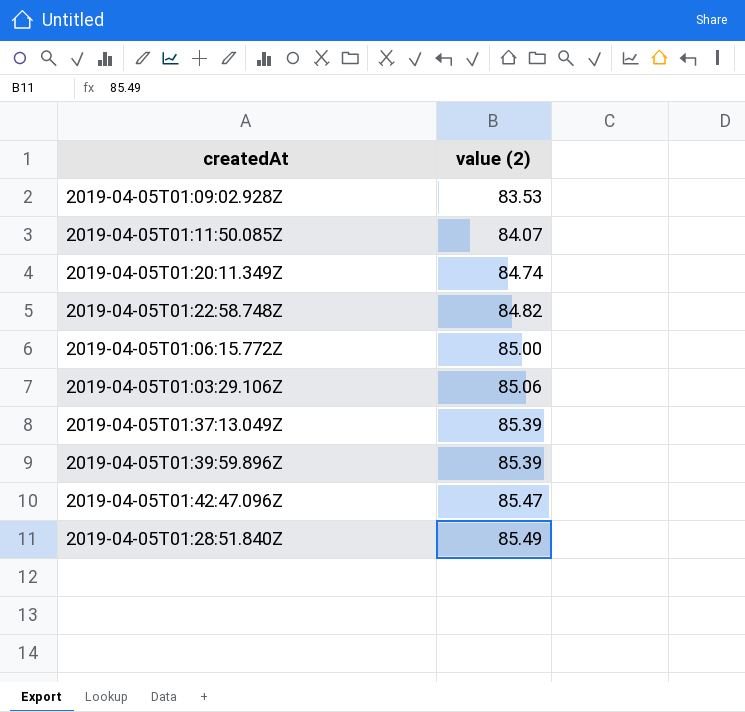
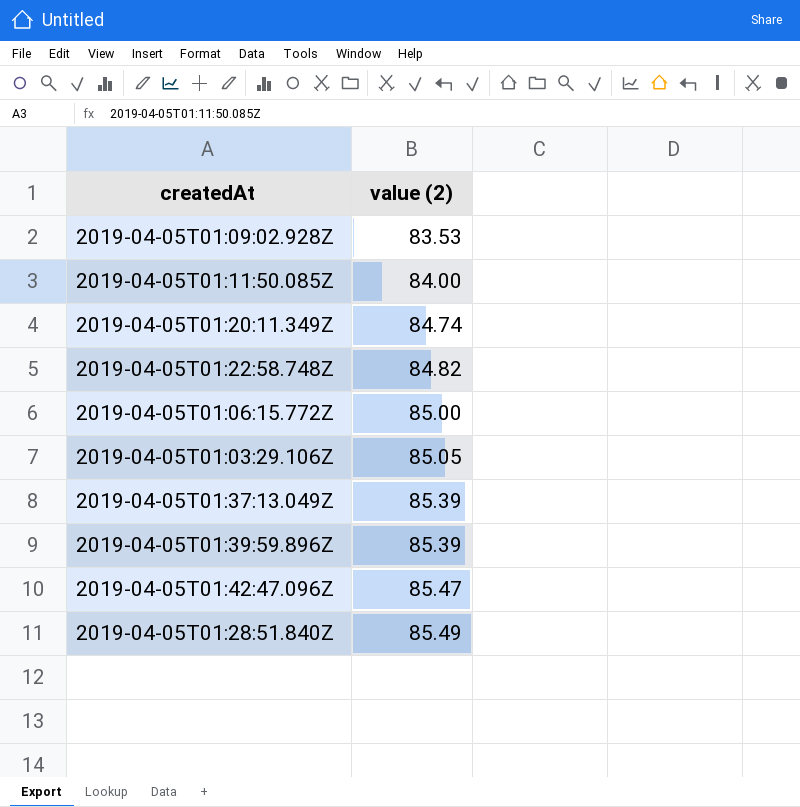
2019-04-05T01:11:50.085Z | value (2): 84.07 -> 84.00
2019-04-05T01:03:29.106Z | value (2): 85.06 -> 85.05

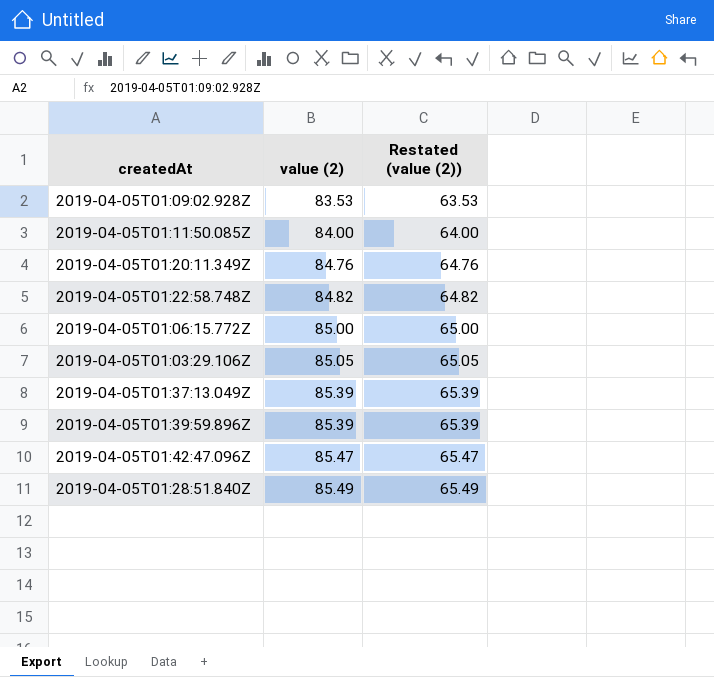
column Restated (value (2)) | formula: none -> [value (2)] - 20
2019-04-05T01:20:11.349Z | value (2): 84.74 -> 84.76

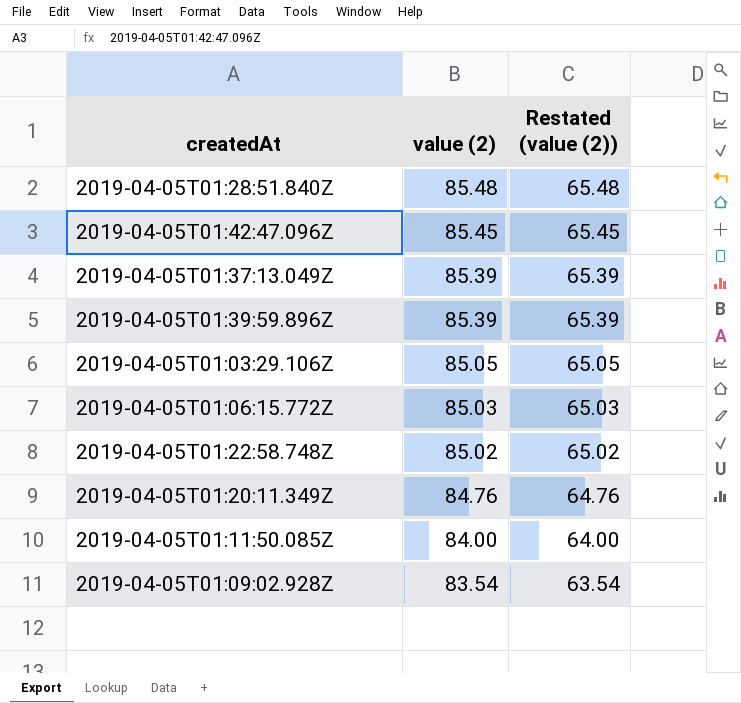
row order: value (2) ascending -> value (2) descending
2019-04-05T01:28:51.840Z | value (2): 85.49 -> 85.48
2019-04-05T01:28:51.840Z | Restated (value (2)): 65.49 -> 65.48
2019-04-05T01:42:47.096Z | value (2): 85.47 -> 85.45
2019-04-05T01:42:47.096Z | Restated (value (2)): 65.47 -> 65.45
2019-04-05T01:06:15.772Z | value (2): 85.00 -> 85.03
2019-04-05T01:06:15.772Z | Restated (value (2)): 65.00 -> 65.03
2019-04-05T01:22:58.748Z | value (2): 84.82 -> 85.02
2019-04-05T01:22:58.748Z | Restated (value (2)): 64.82 -> 65.02
2019-04-05T01:09:02.928Z | value (2): 83.53 -> 83.54
2019-04-05T01:09:02.928Z | Restated (value (2)): 63.53 -> 63.54

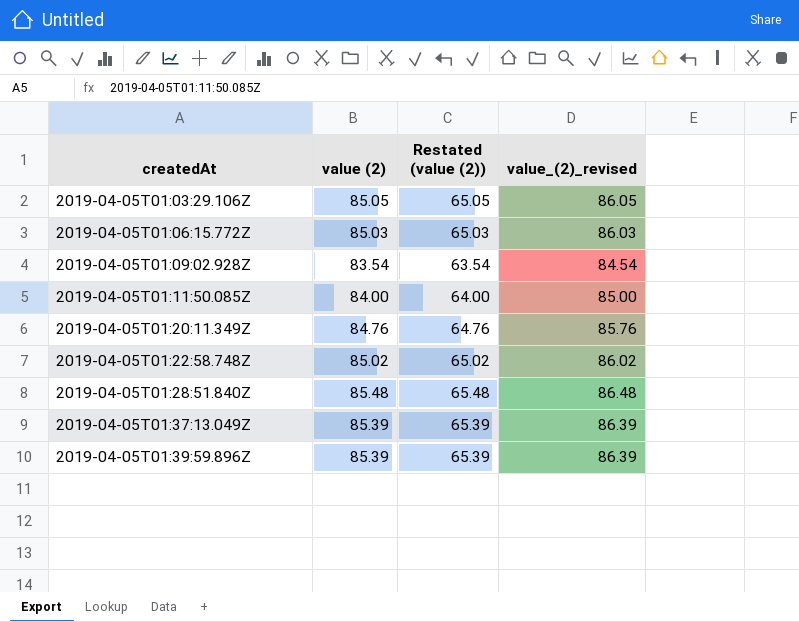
row order: value (2) descending -> createdAt ascending
column value_(2)_revised | formula: none -> [value (2)] + 1
row 2019-04-05T01:42:47.096Z: 85.45 | 65.45 -> none

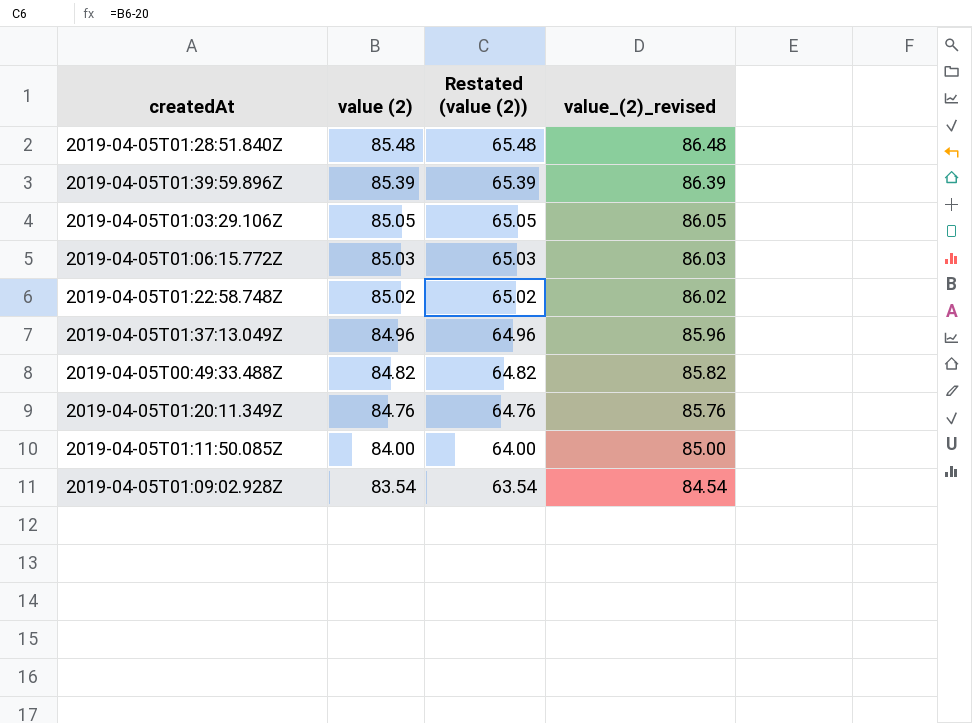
row order: createdAt ascending -> value (2) descending
2019-04-05T01:37:13.049Z | value (2): 85.39 -> 84.96
2019-04-05T01:37:13.049Z | Restated (value (2)): 65.39 -> 64.96
2019-04-05T01:37:13.049Z | value_(2)_revised: 86.39 -> 85.96
row 2019-04-05T00:49:33.488Z: none -> 84.82 | 64.82 | 85.82

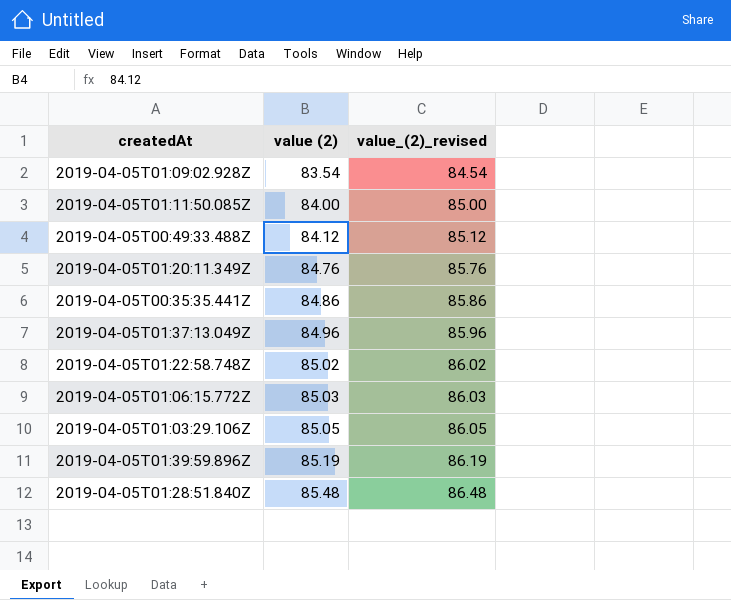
row order: value (2) descending -> value (2) ascending
column Restated (value (2)) | formula: [value (2)] - 20 -> none
2019-04-05T00:49:33.488Z | value (2): 84.82 -> 84.12
2019-04-05T00:49:33.488Z | value_(2)_revised: 85.82 -> 85.12
row 2019-04-05T00:35:35.441Z: none -> 84.86 | 85.86
2019-04-05T01:39:59.896Z | value (2): 85.39 -> 85.19
2019-04-05T01:39:59.896Z | value_(2)_revised: 86.39 -> 86.19

